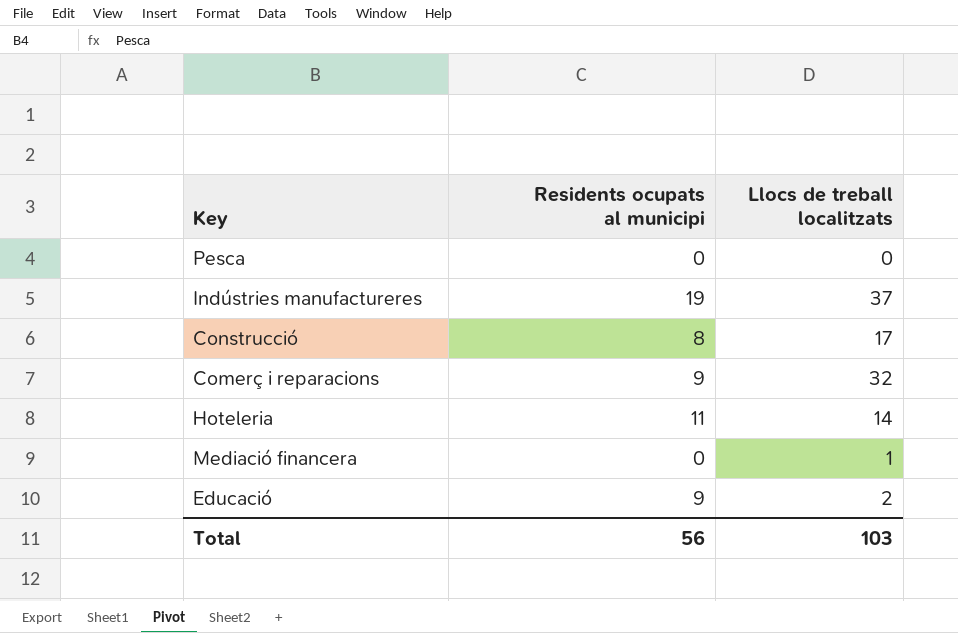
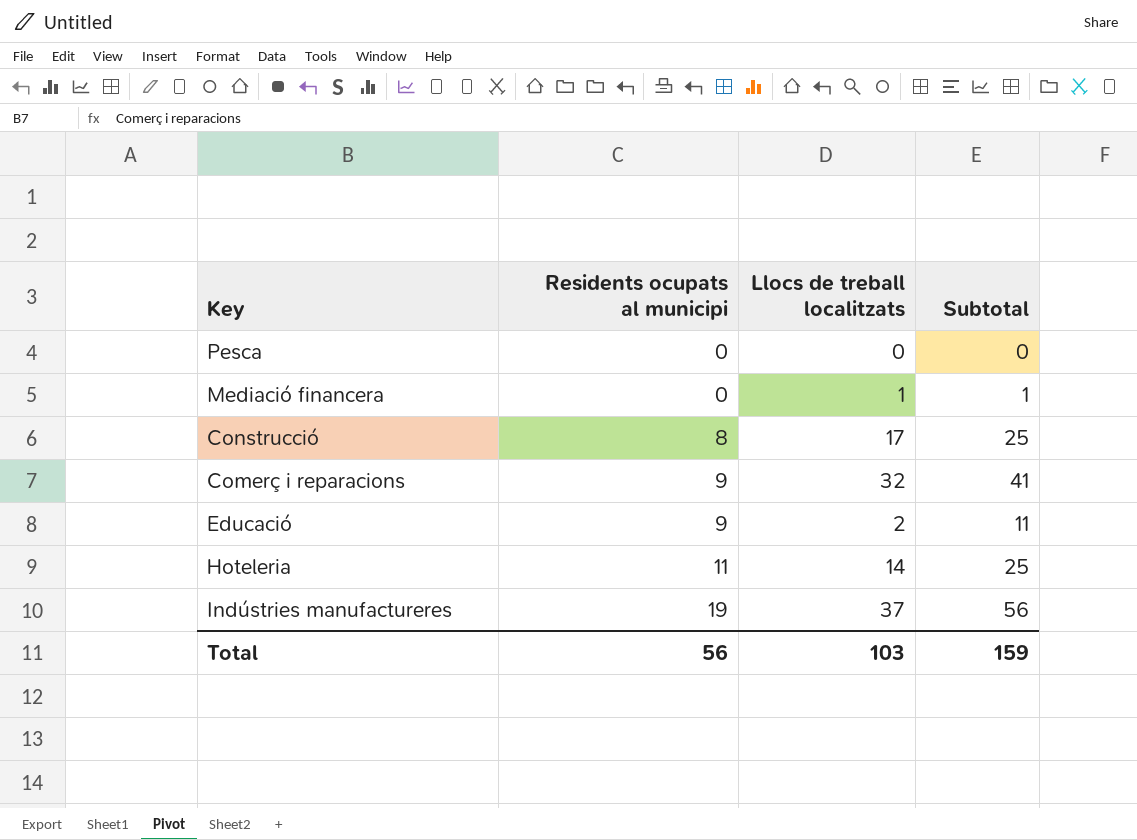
row order: none -> Residents ocupats al municipi ascending
column Subtotal | formula: none -> [Residents ocupats al municipi] + [Llocs de treball localitzats]

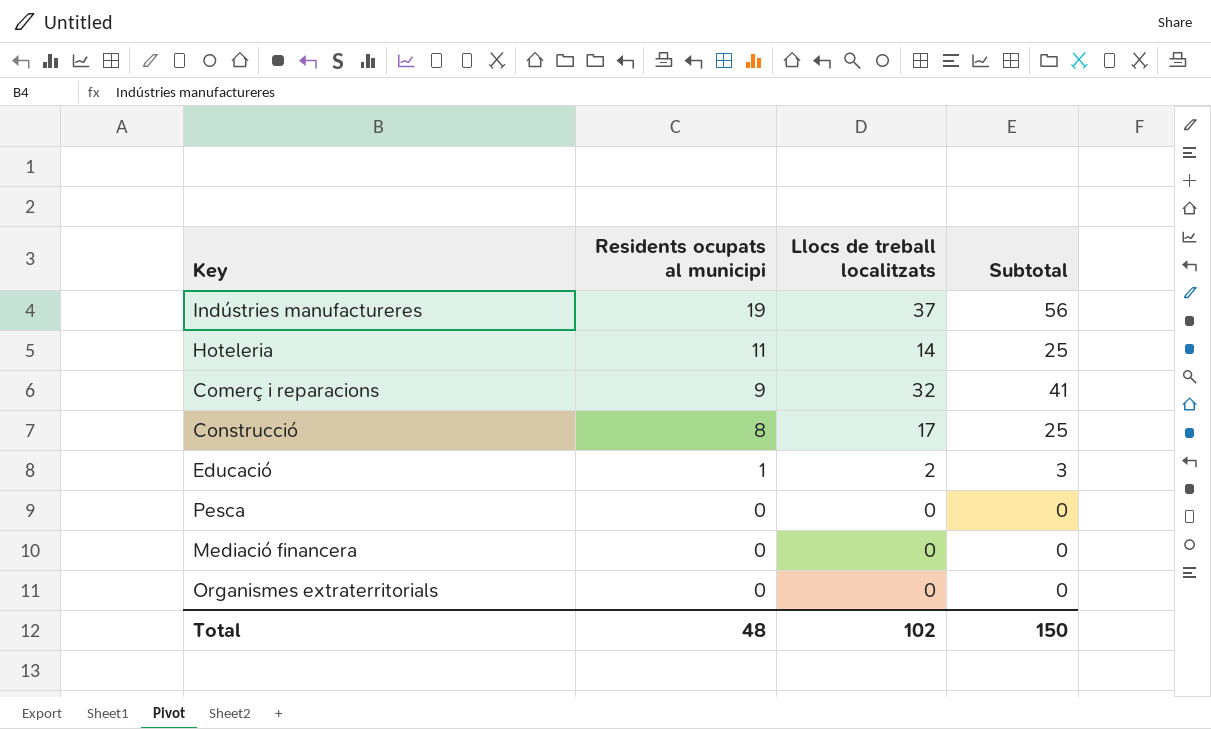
row order: Residents ocupats al municipi ascending -> Residents ocupats al municipi descending
Educació | Residents ocupats al municipi: 9 -> 1
Educació | Subtotal: 11 -> 3
Mediació financera | Llocs de treball localitzats: 1 -> 0
Mediació financera | Subtotal: 1 -> 0
row Organismes extraterritorials: none -> 0 | 0 | 0
Total | Residents ocupats al municipi: 56 -> 48
Total | Llocs de treball localitzats: 103 -> 102
Total | Subtotal: 159 -> 150

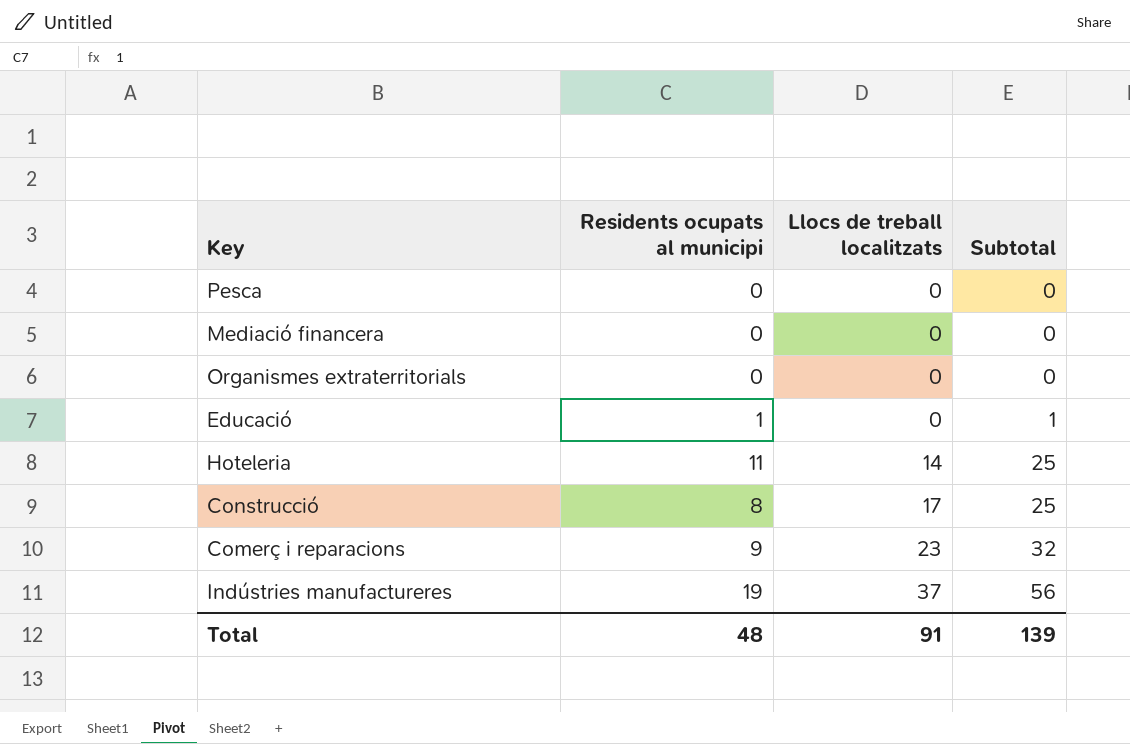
row order: Residents ocupats al municipi descending -> Llocs de treball localitzats ascending
Educació | Llocs de treball localitzats: 2 -> 0
Educació | Subtotal: 3 -> 1
Comerç i reparacions | Llocs de treball localitzats: 32 -> 23
Comerç i reparacions | Subtotal: 41 -> 32
Total | Llocs de treball localitzats: 102 -> 91
Total | Subtotal: 150 -> 139

